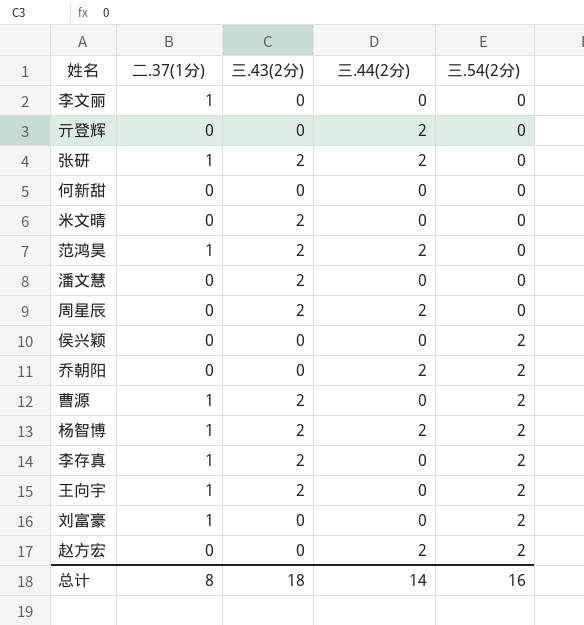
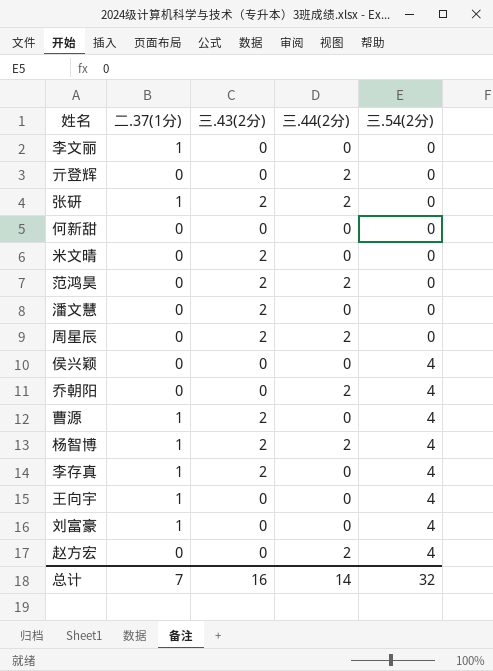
范鸿昊 | 二.37(1分): 1 -> 0
侯兴颖 | 三.54(2分): 2 -> 4
乔朝阳 | 三.54(2分): 2 -> 4
曹源 | 三.54(2分): 2 -> 4
杨智博 | 三.54(2分): 2 -> 4
李存真 | 三.54(2分): 2 -> 4
王向宇 | 三.43(2分): 2 -> 0
王向宇 | 三.54(2分): 2 -> 4
刘富豪 | 三.54(2分): 2 -> 4
赵方宏 | 三.54(2分): 2 -> 4
总计 | 二.37(1分): 8 -> 7
总计 | 三.43(2分): 18 -> 16
总计 | 三.54(2分): 16 -> 32

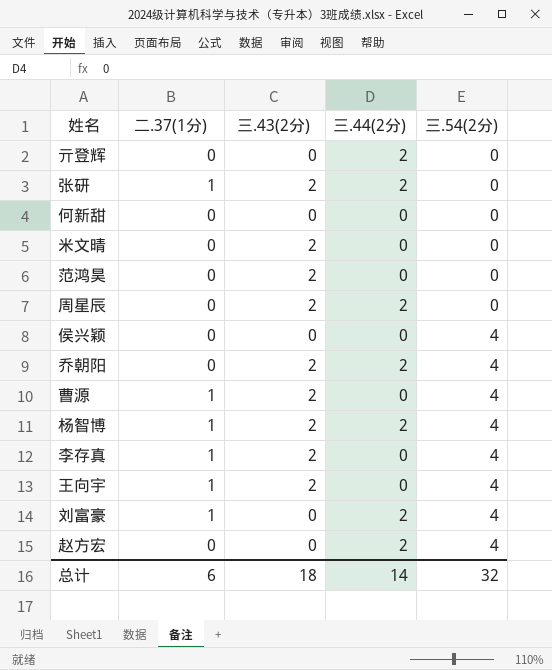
row 李文丽: 1 | 0 | 0 | 0 -> none
row 潘文慧: 0 | 2 | 0 | 0 -> none
范鸿昊 | 三.44(2分): 2 -> 0
乔朝阳 | 三.43(2分): 0 -> 2
王向宇 | 三.43(2分): 0 -> 2
刘富豪 | 三.44(2分): 0 -> 2
总计 | 二.37(1分): 7 -> 6
总计 | 三.43(2分): 16 -> 18

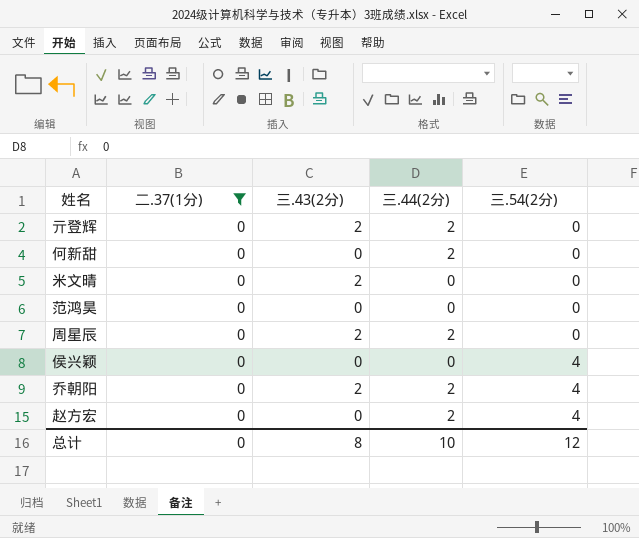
filter: none -> 二.37(1分) = 0
亓登辉 | 三.43(2分): 0 -> 2
何新甜 | 三.44(2分): 0 -> 2
范鸿昊 | 三.43(2分): 2 -> 0
总计 | 二.37(1分): 6 -> 0
总计 | 三.43(2分): 18 -> 8
总计 | 三.44(2分): 14 -> 10
总计 | 三.54(2分): 32 -> 12

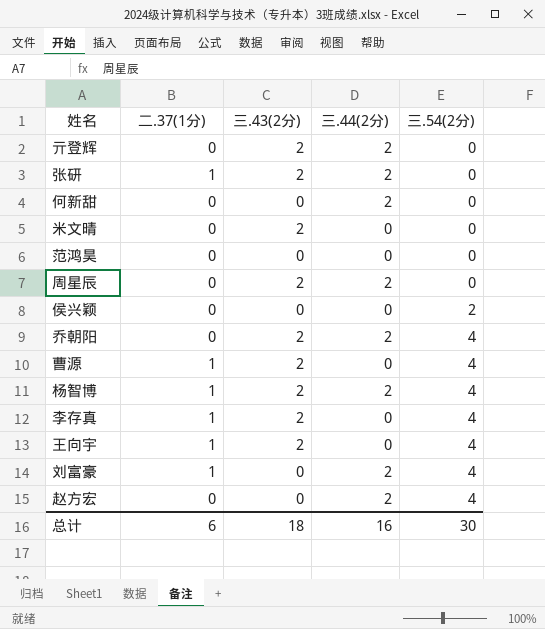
filter: 二.37(1分) = 0 -> none
侯兴颖 | 三.54(2分): 4 -> 2
总计 | 二.37(1分): 0 -> 6
总计 | 三.43(2分): 8 -> 18
总计 | 三.44(2分): 10 -> 16
总计 | 三.54(2分): 12 -> 30

